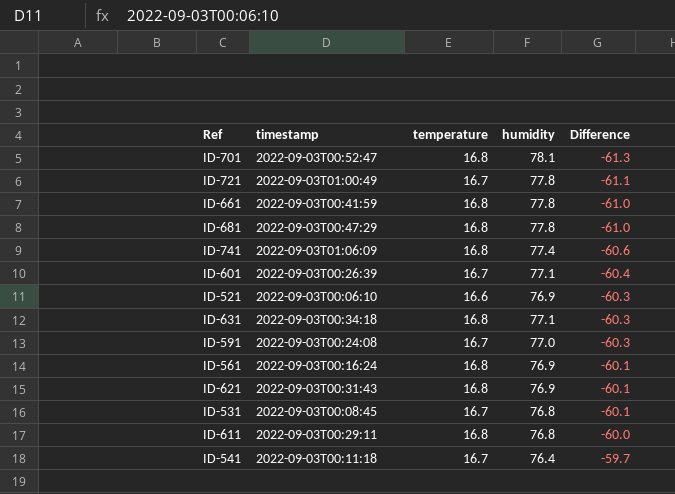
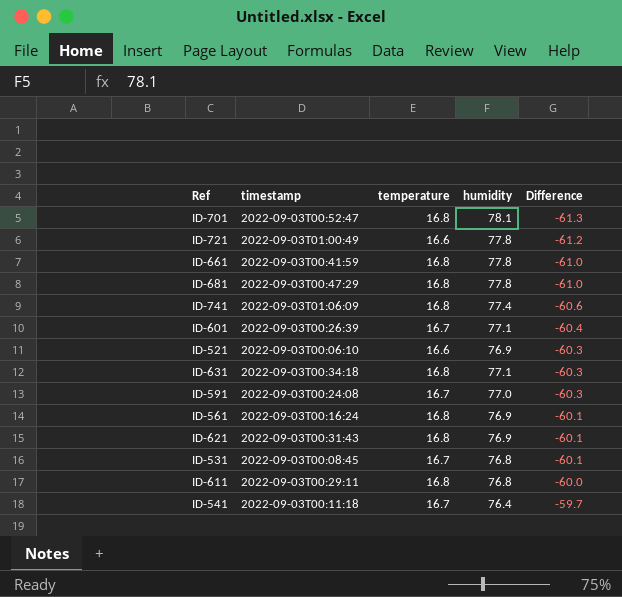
ID-721 | temperature: 16.7 -> 16.6
ID-721 | Difference: -61.1 -> -61.2

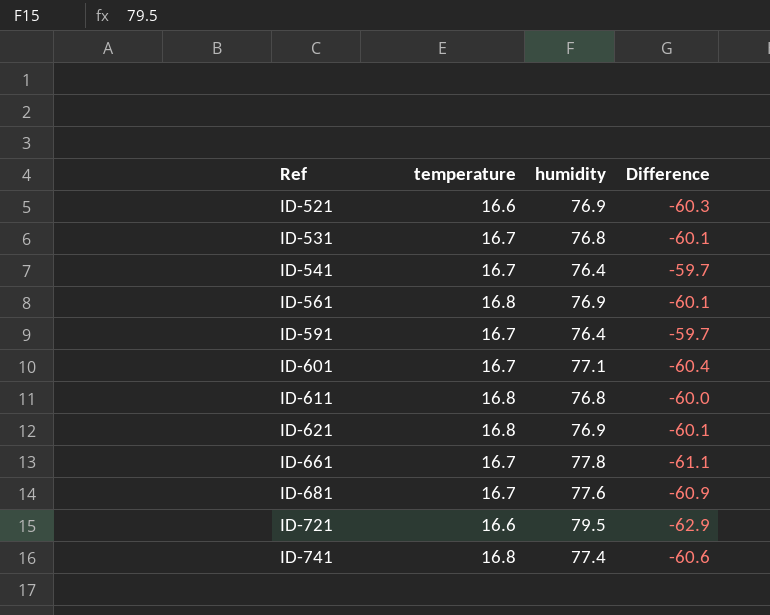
row order: Difference ascending -> Ref ascending
column timestamp | position: 2 -> none
row ID-701: 2022-09-03T00:52:47 | 16.8 | 78.1 | -61.3 -> none
row ID-631: 2022-09-03T00:34:18 | 16.8 | 77.1 | -60.3 -> none
ID-591 | humidity: 77.0 -> 76.4
ID-591 | Difference: -60.3 -> -59.7
ID-661 | temperature: 16.8 -> 16.7
ID-661 | Difference: -61.0 -> -61.1
ID-681 | temperature: 16.8 -> 16.7
ID-681 | humidity: 77.8 -> 77.6
ID-681 | Difference: -61.0 -> -60.9
ID-721 | humidity: 77.8 -> 79.5
ID-721 | Difference: -61.2 -> -62.9

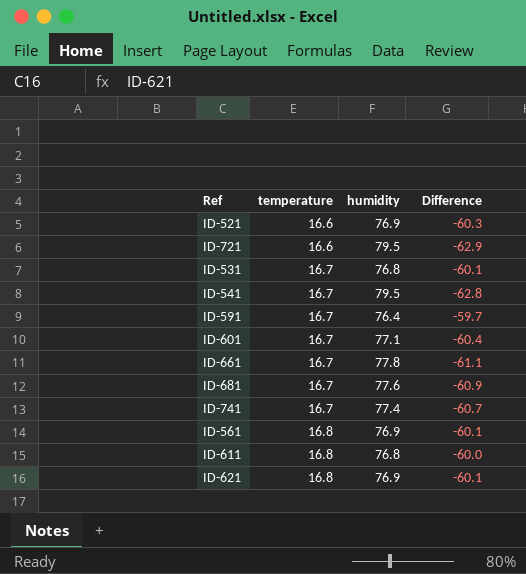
row order: Ref ascending -> temperature ascending
ID-541 | humidity: 76.4 -> 79.5
ID-541 | Difference: -59.7 -> -62.8
ID-741 | temperature: 16.8 -> 16.7
ID-741 | Difference: -60.6 -> -60.7

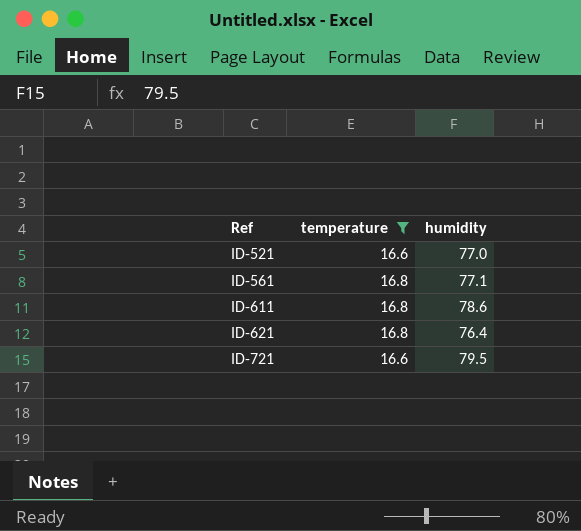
filter: none -> temperature != 16.7
row order: temperature ascending -> Ref ascending
column Difference | formula: [temperature] - [humidity] -> none
ID-521 | humidity: 76.9 -> 77.0
ID-561 | humidity: 76.9 -> 77.1
ID-611 | humidity: 76.8 -> 78.6
ID-621 | humidity: 76.9 -> 76.4

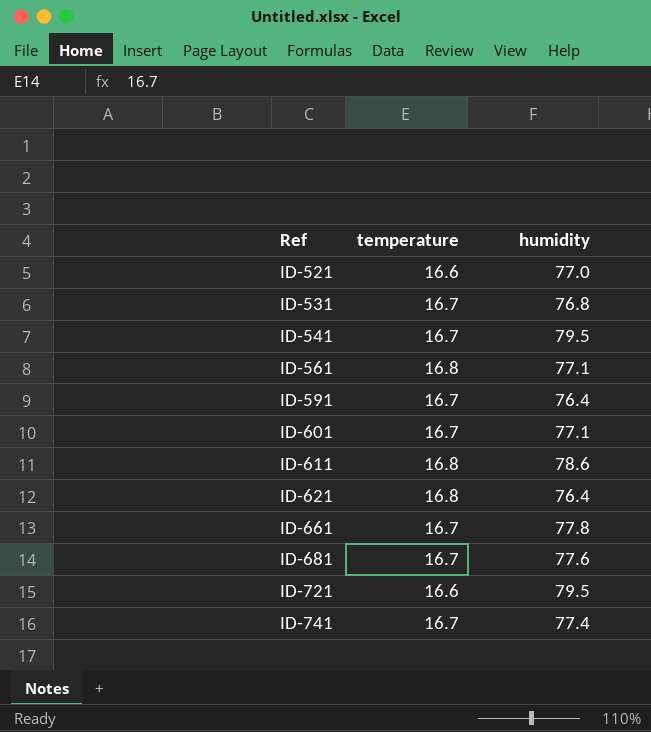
filter: temperature != 16.7 -> none

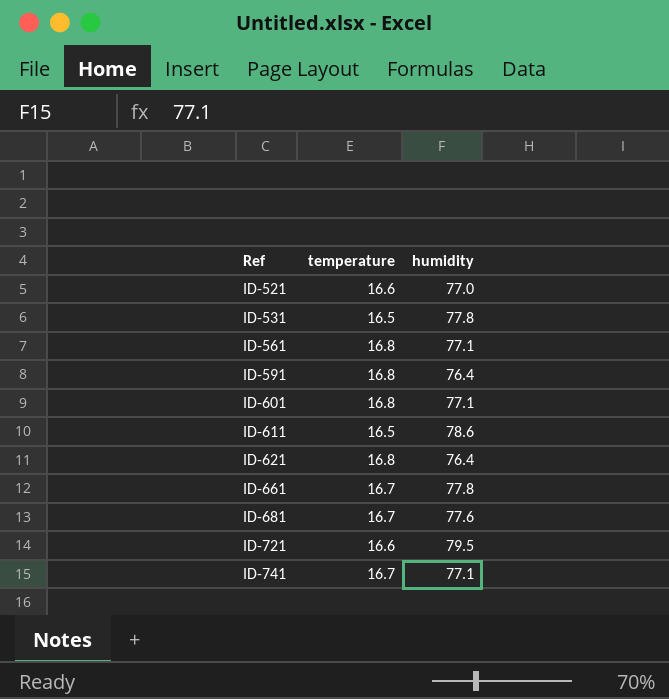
row ID-541: 16.7 | 79.5 -> none
ID-531 | temperature: 16.7 -> 16.5
ID-531 | humidity: 76.8 -> 77.8
ID-591 | temperature: 16.7 -> 16.8
ID-601 | temperature: 16.7 -> 16.8
ID-611 | temperature: 16.8 -> 16.5
ID-741 | humidity: 77.4 -> 77.1

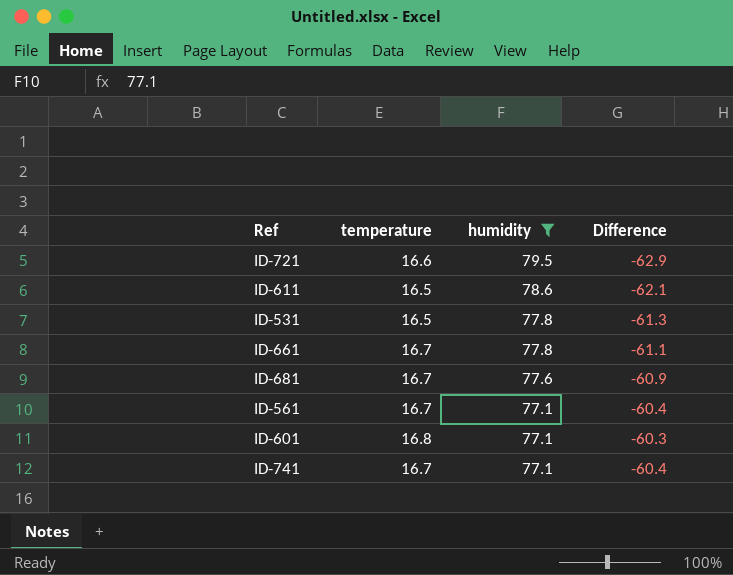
filter: none -> humidity >= 77.1
row order: Ref ascending -> humidity descending
column Difference | formula: none -> [temperature] - [humidity]
ID-561 | temperature: 16.8 -> 16.7

